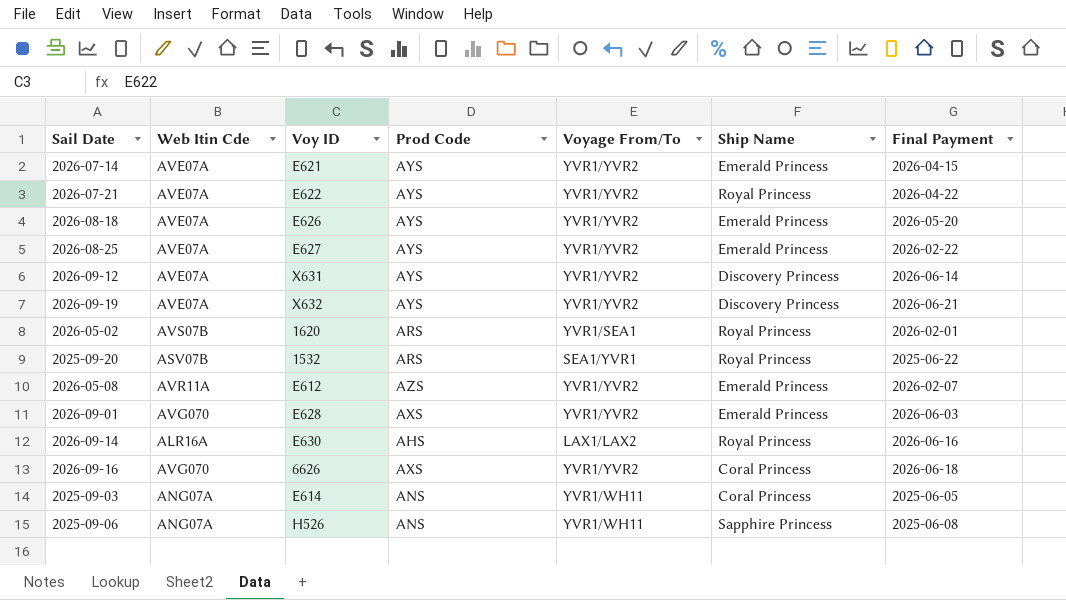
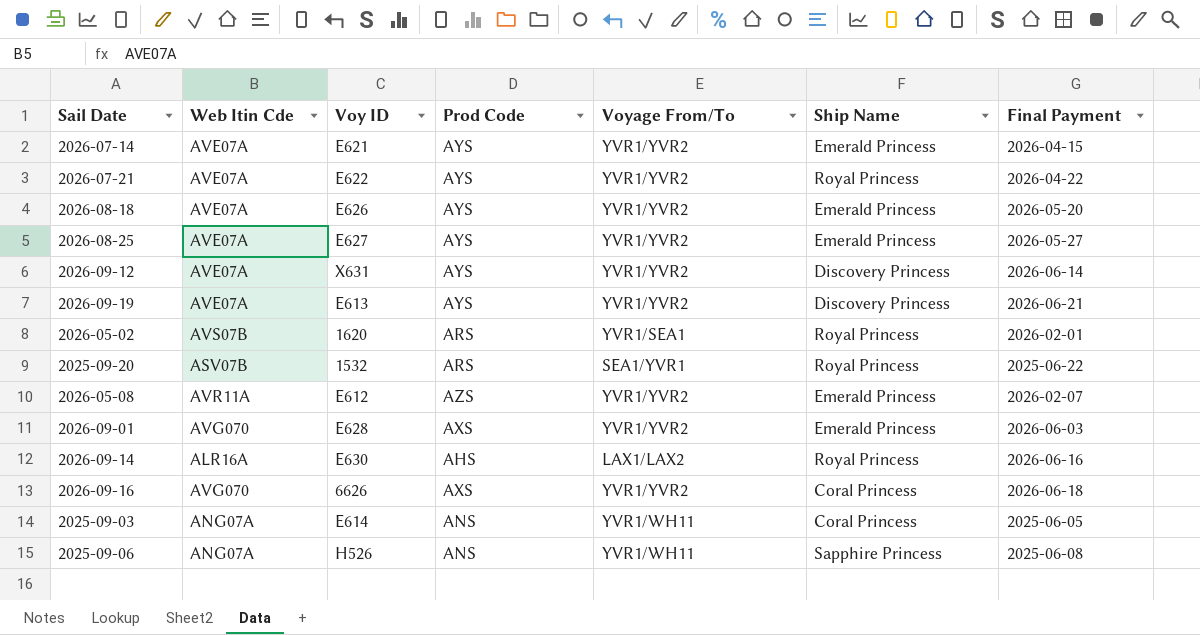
2026-08-25 | Final Payment: 2026-02-22 -> 2026-05-27
2026-09-19 | Voy ID: X632 -> E613

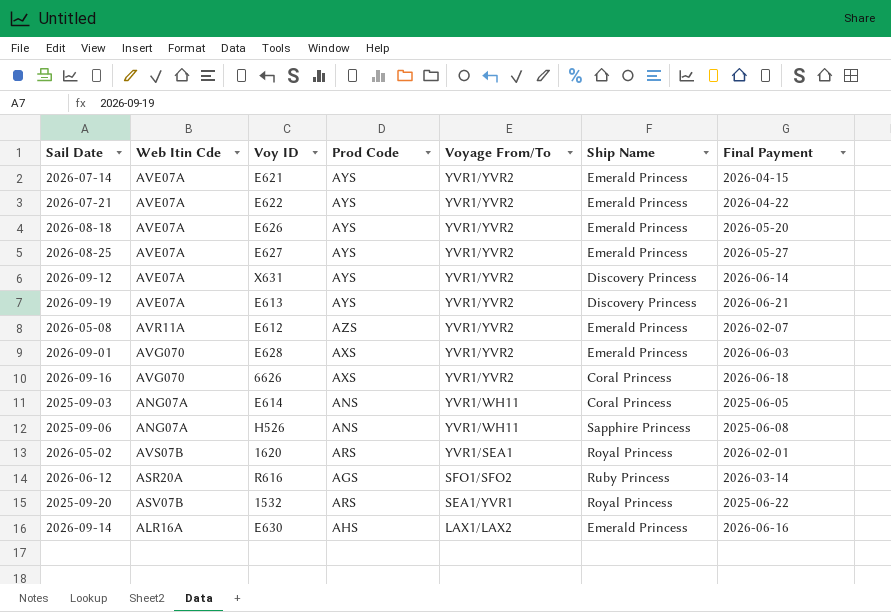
row order: none -> Voyage From/To descending
2026-07-21 | Ship Name: Royal Princess -> Emerald Princess
row 2026-06-12: none -> ASR20A | R616 | AGS | SFO1/SFO2 | Ruby Princess | 2026-03-14
2026-09-14 | Ship Name: Royal Princess -> Emerald Princess

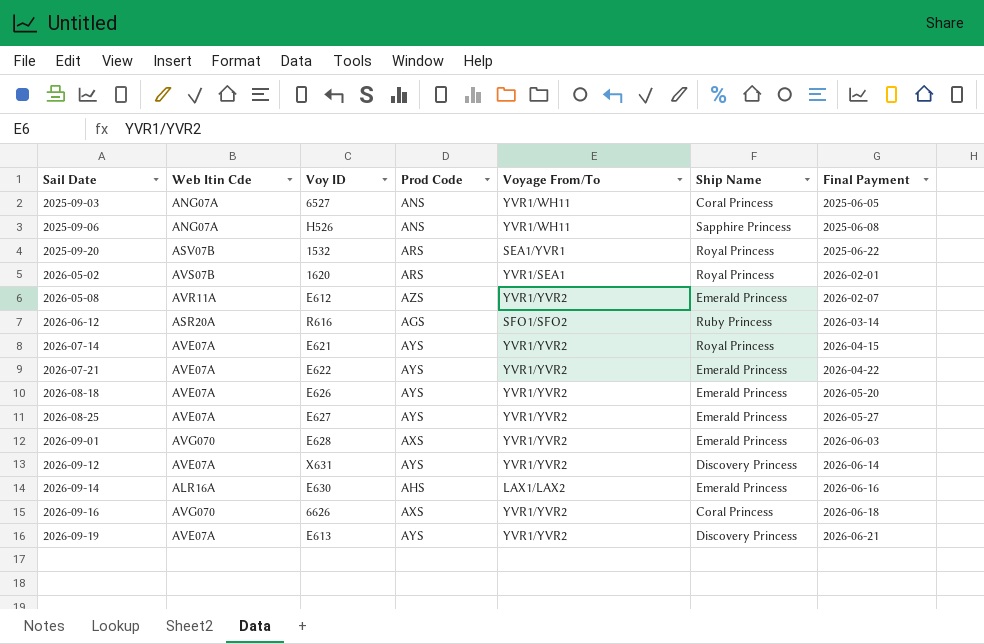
row order: Voyage From/To descending -> Sail Date ascending
2025-09-03 | Voy ID: E614 -> 6527
2026-07-14 | Ship Name: Emerald Princess -> Royal Princess

